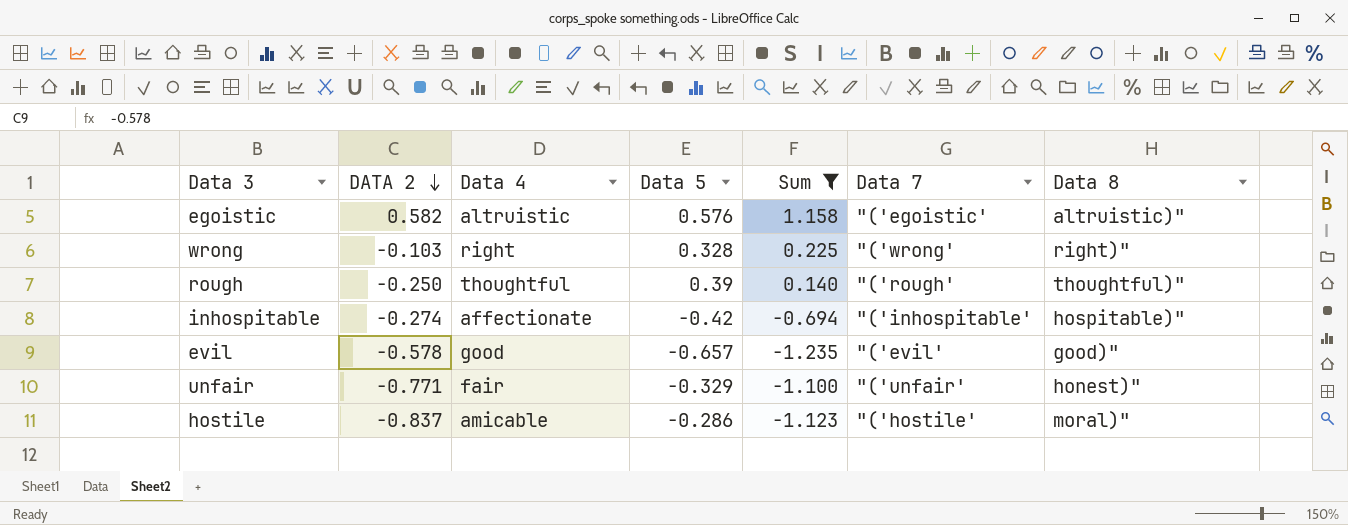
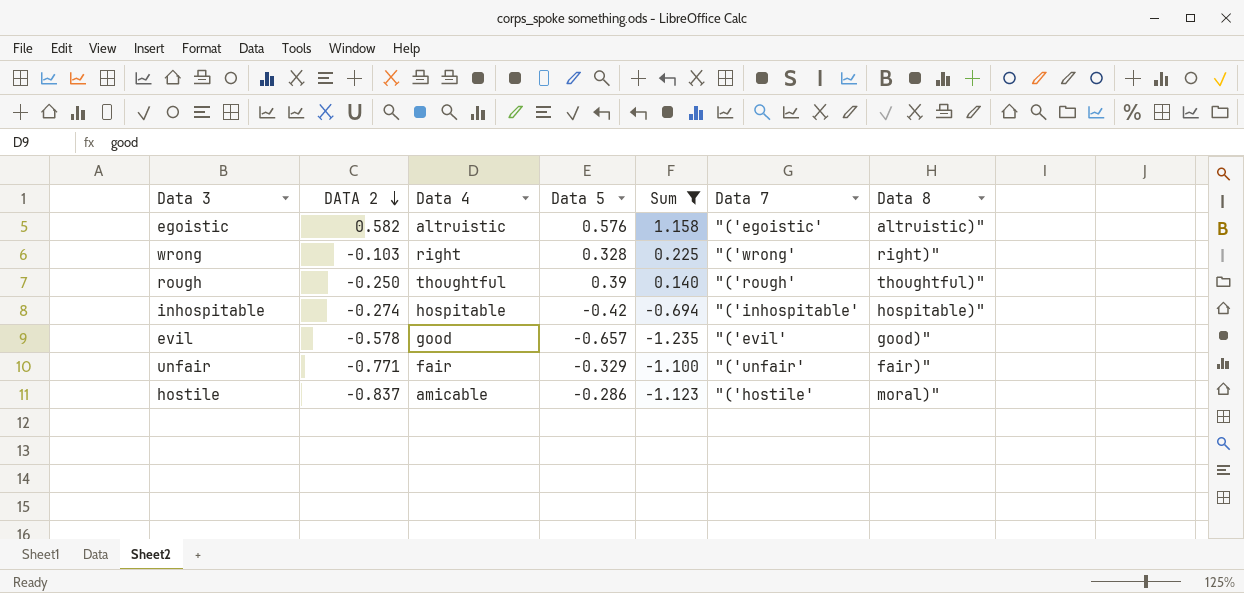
inhospitable | Data 4: affectionate -> hospitable
unfair | Data 8: honest)" -> fair)"

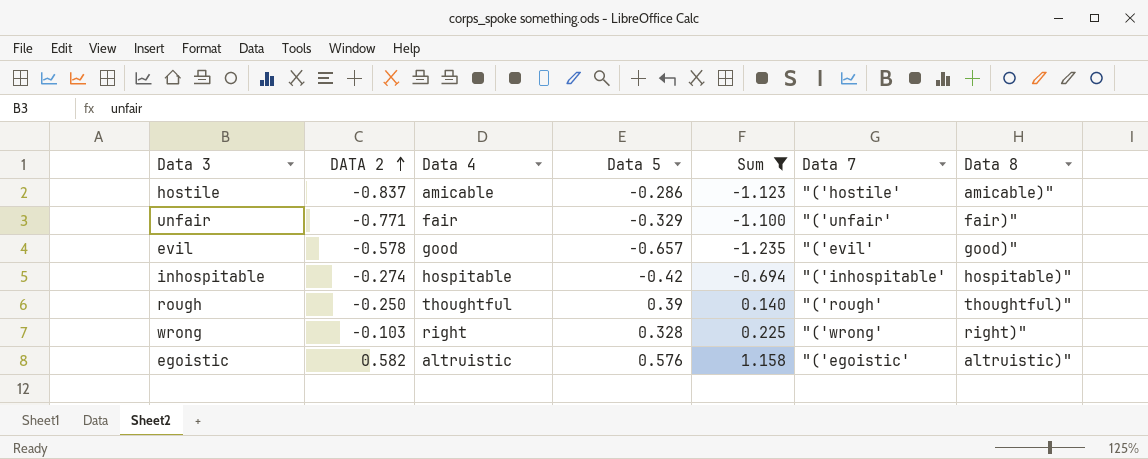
row order: DATA 2 descending -> DATA 2 ascending
hostile | Data 8: moral)" -> amicable)"

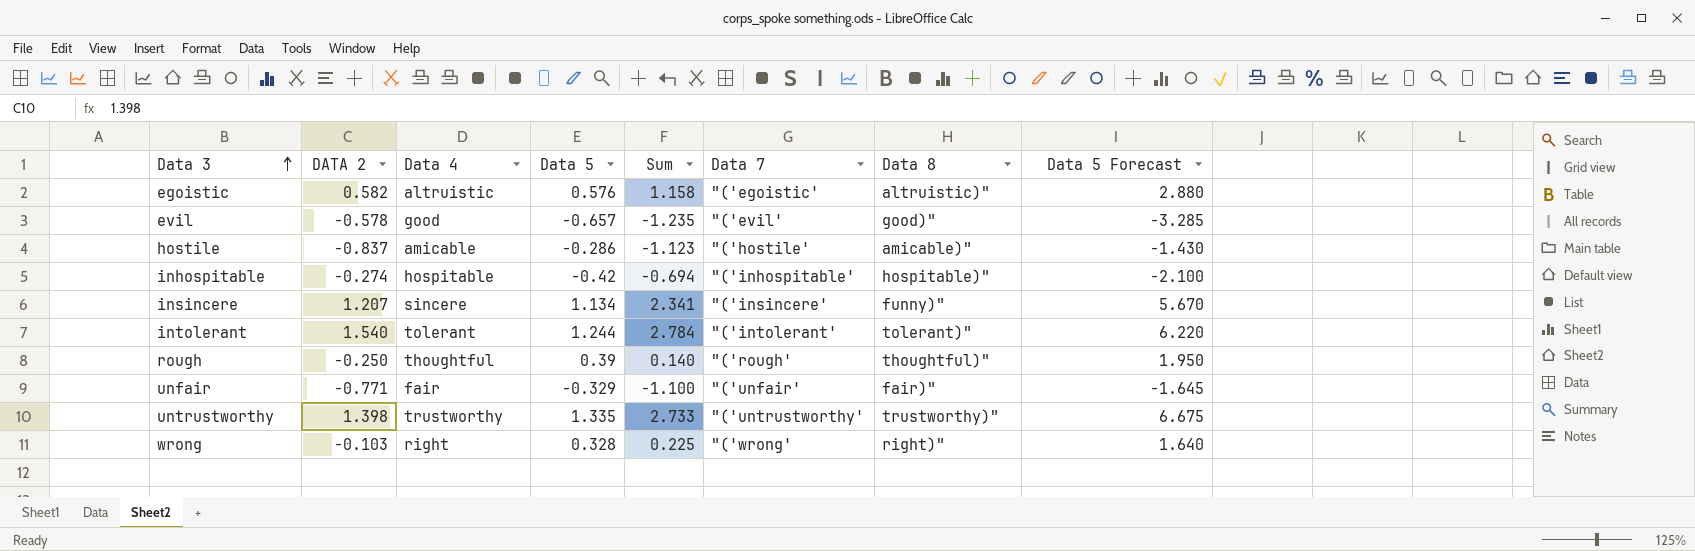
filter: Sum <= 1.158 -> none
row order: DATA 2 ascending -> Data 3 ascending
column Data 5 Forecast | formula: none -> [Data 5] * 5

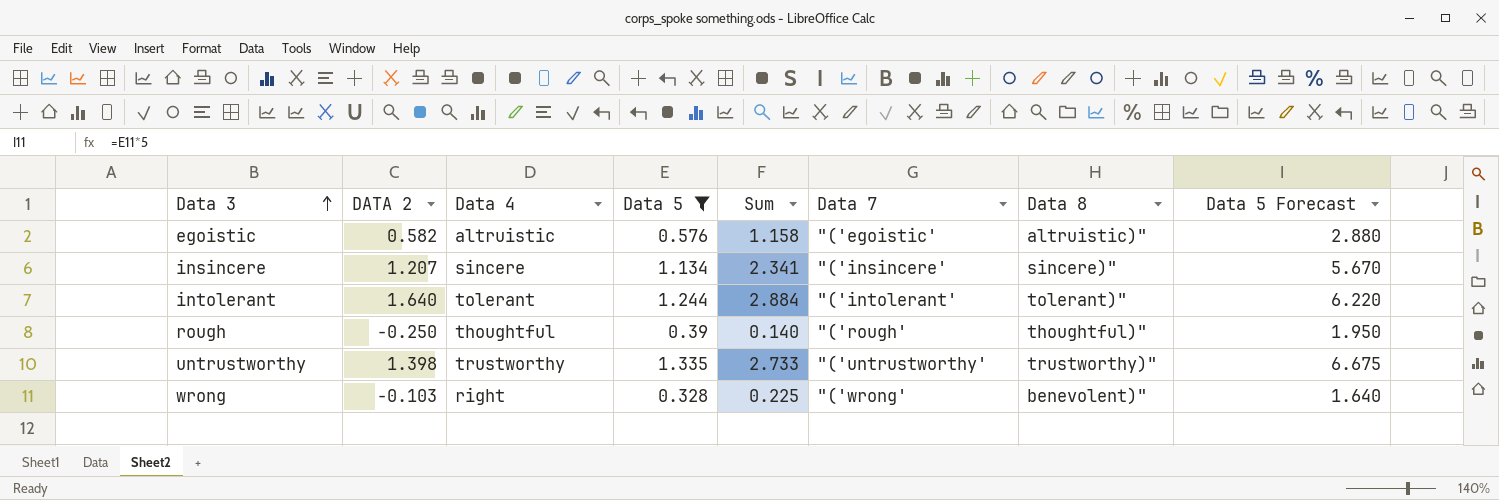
filter: none -> Data 5 >= 0.328
insincere | Data 8: funny)" -> sincere)"
intolerant | DATA 2: 1.540 -> 1.640
intolerant | Sum: 2.784 -> 2.884
wrong | Data 8: right)" -> benevolent)"

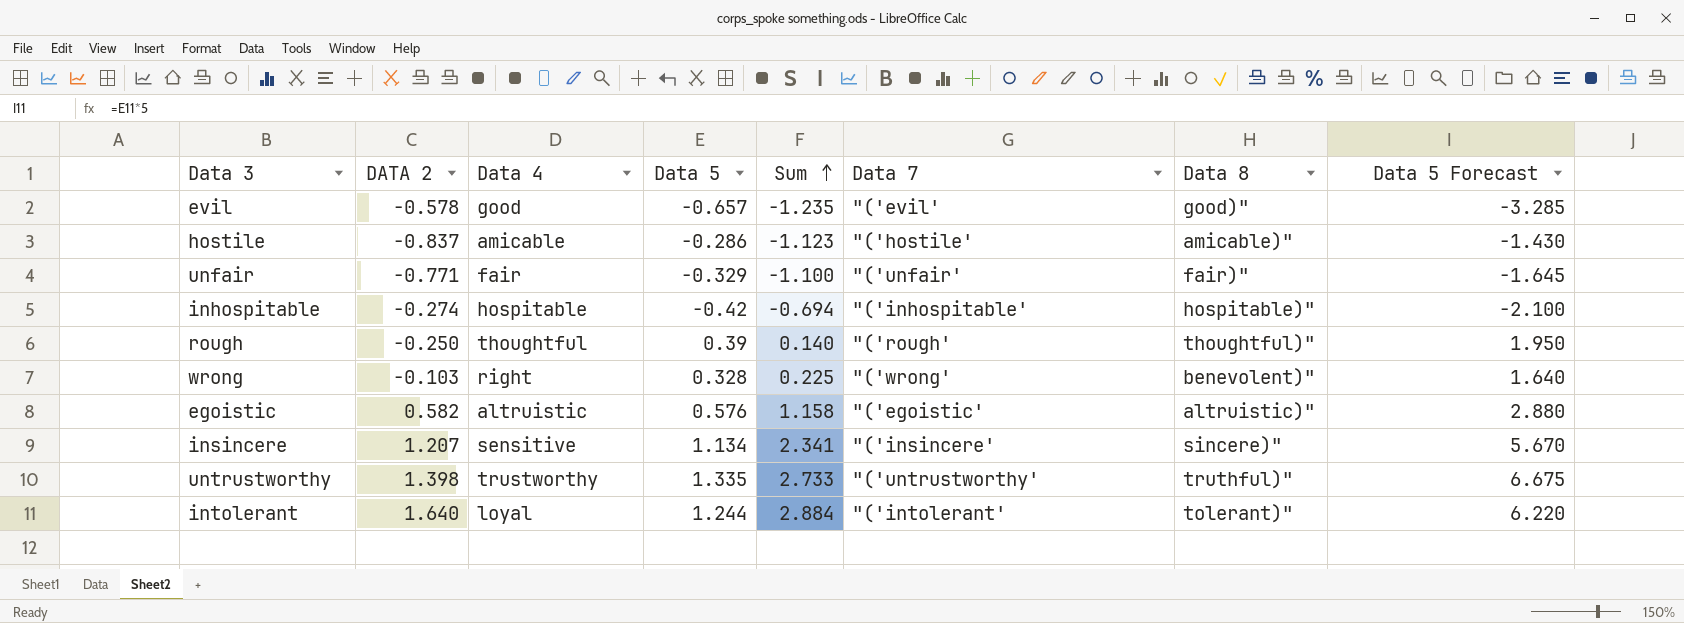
filter: Data 5 >= 0.328 -> none
row order: Data 3 ascending -> Sum ascending
insincere | Data 4: sincere -> sensitive
untrustworthy | Data 8: trustworthy)" -> truthful)"
intolerant | Data 4: tolerant -> loyal

